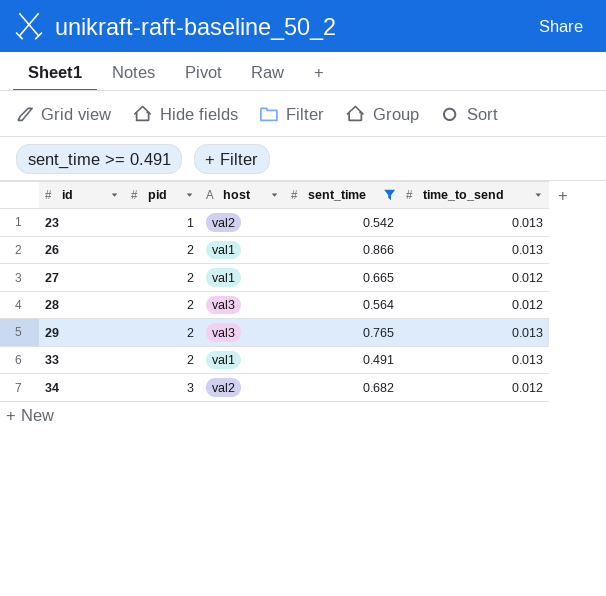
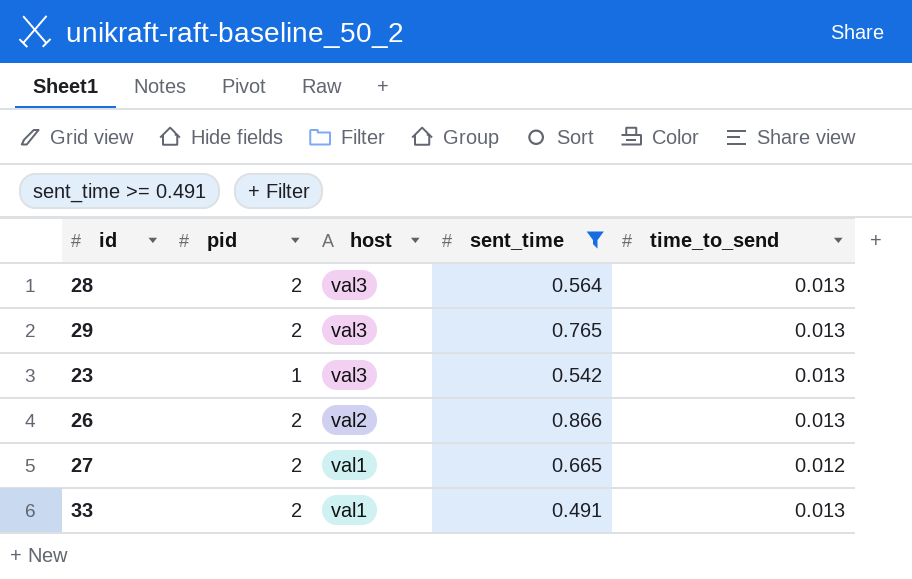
row order: id ascending -> host descending
row 34: 3 | val2 | 0.682 | 0.012 -> none
28 | time_to_send: 0.012 -> 0.013
23 | host: val2 -> val3
26 | host: val1 -> val2

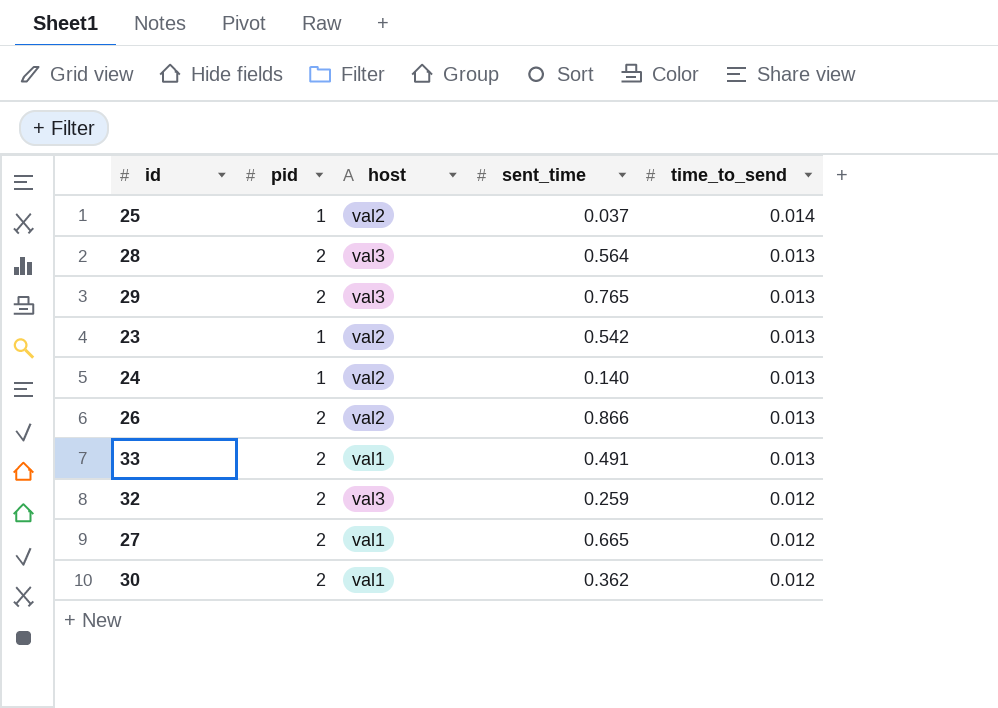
filter: sent_time >= 0.491 -> none
row order: host descending -> time_to_send descending
23 | host: val3 -> val2

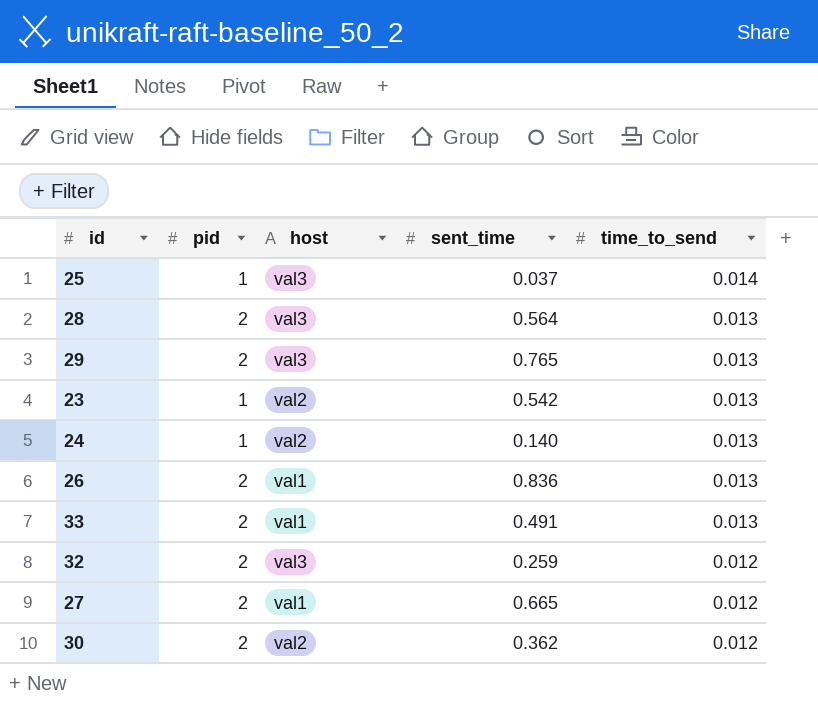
25 | host: val2 -> val3
26 | host: val2 -> val1
26 | sent_time: 0.866 -> 0.836
30 | host: val1 -> val2

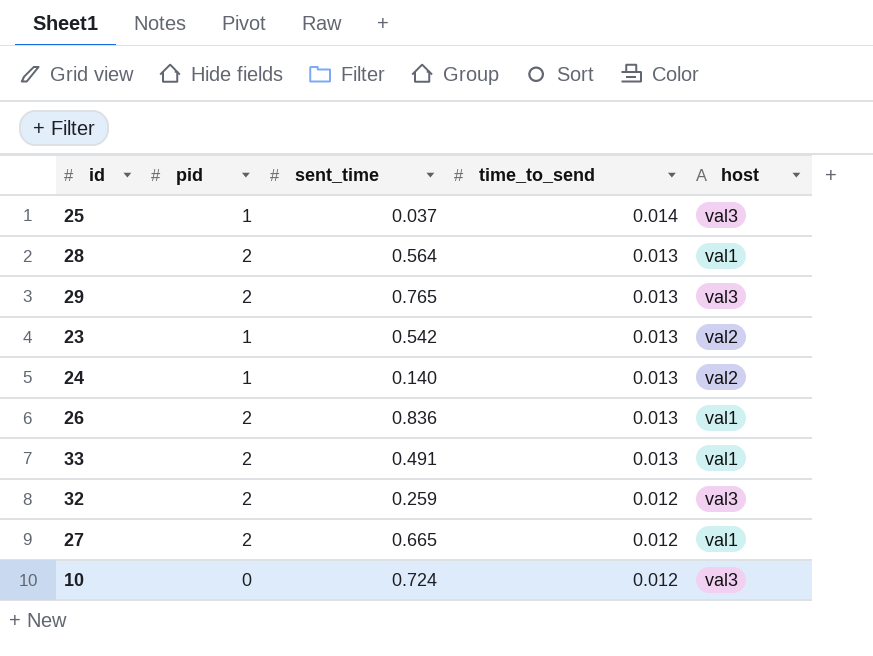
column host | position: 3 -> 5
row 30: 2 | val2 | 0.362 | 0.012 -> none
28 | host: val3 -> val1
row 10: none -> 0 | 0.724 | 0.012 | val3

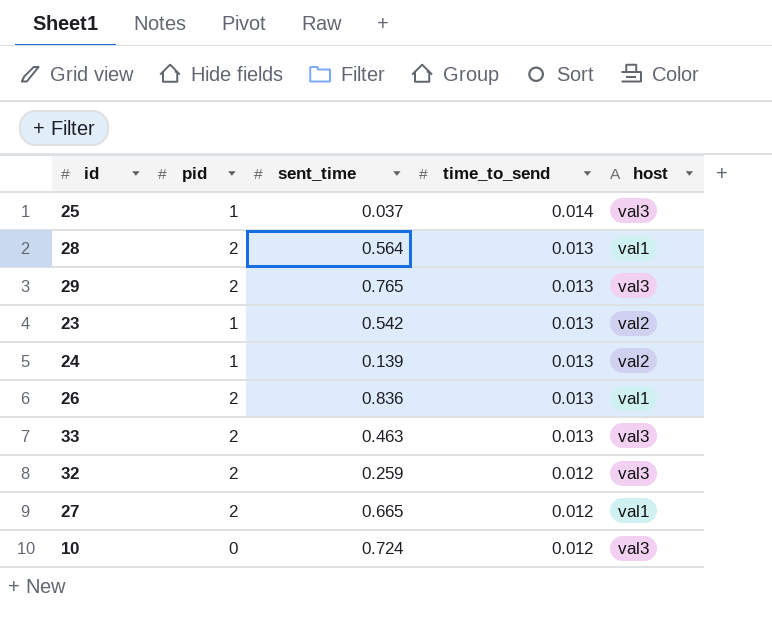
24 | sent_time: 0.140 -> 0.139
33 | sent_time: 0.491 -> 0.463
33 | host: val1 -> val3

